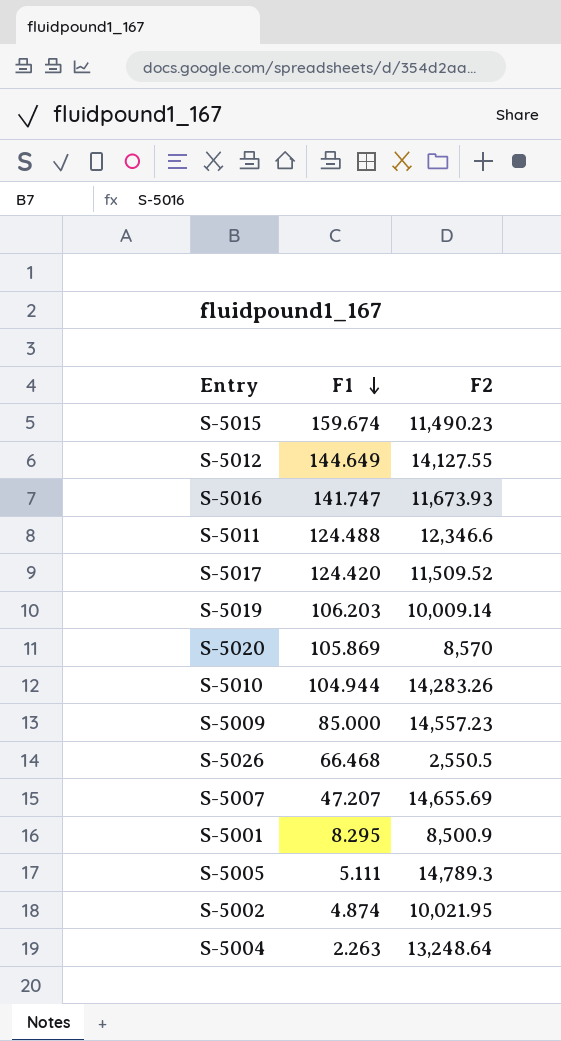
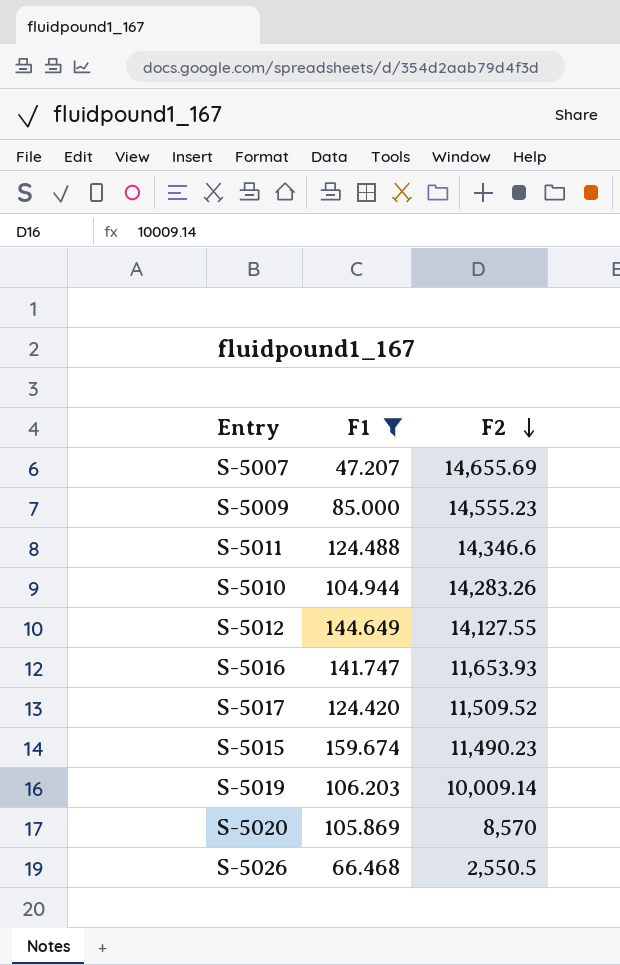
filter: none -> F1 >= 47.207
row order: F1 descending -> F2 descending
S-5009 | F2: 14,557.23 -> 14,555.23
S-5011 | F2: 12,346.6 -> 14,346.6
S-5016 | F2: 11,673.93 -> 11,653.93

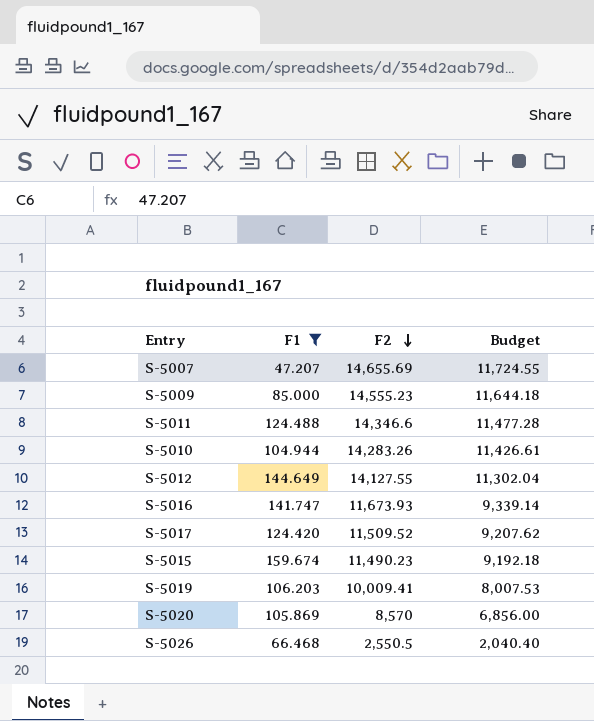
column Budget | formula: none -> [F2] * 0.8
S-5016 | F2: 11,653.93 -> 11,673.93
S-5019 | F2: 10,009.14 -> 10,009.41

